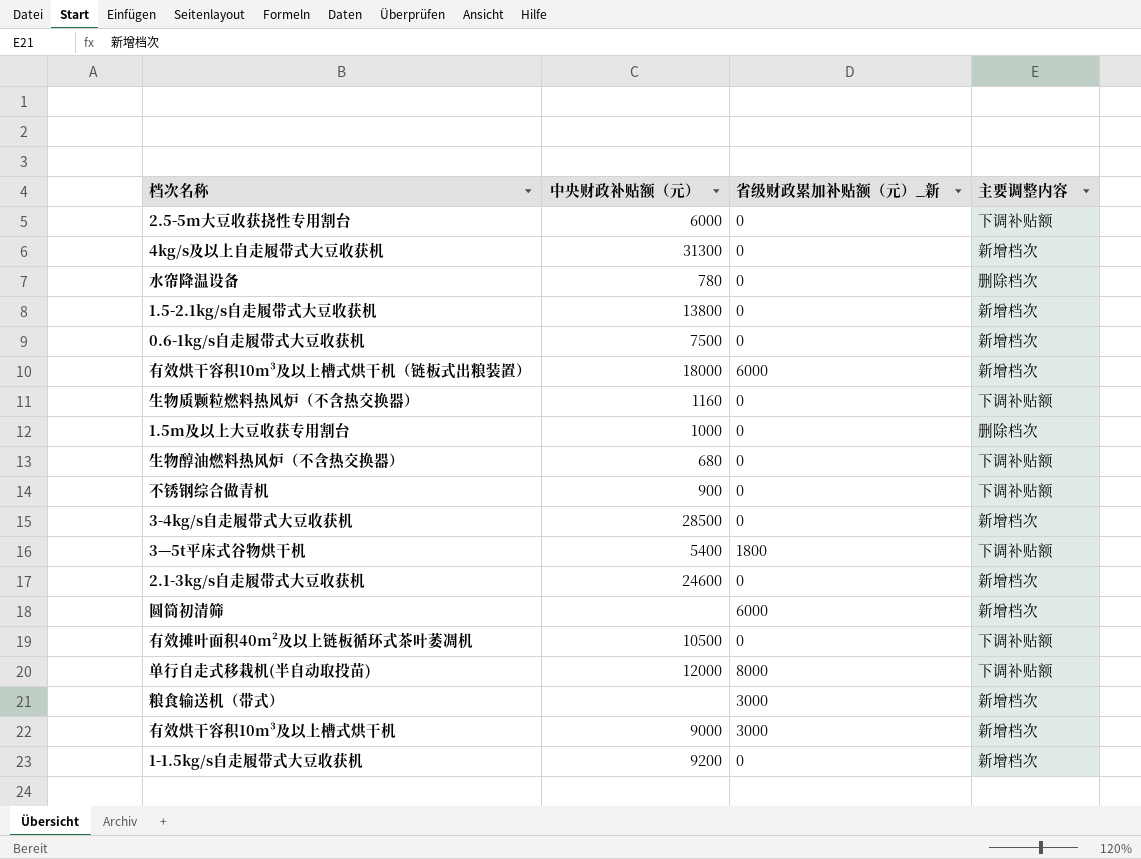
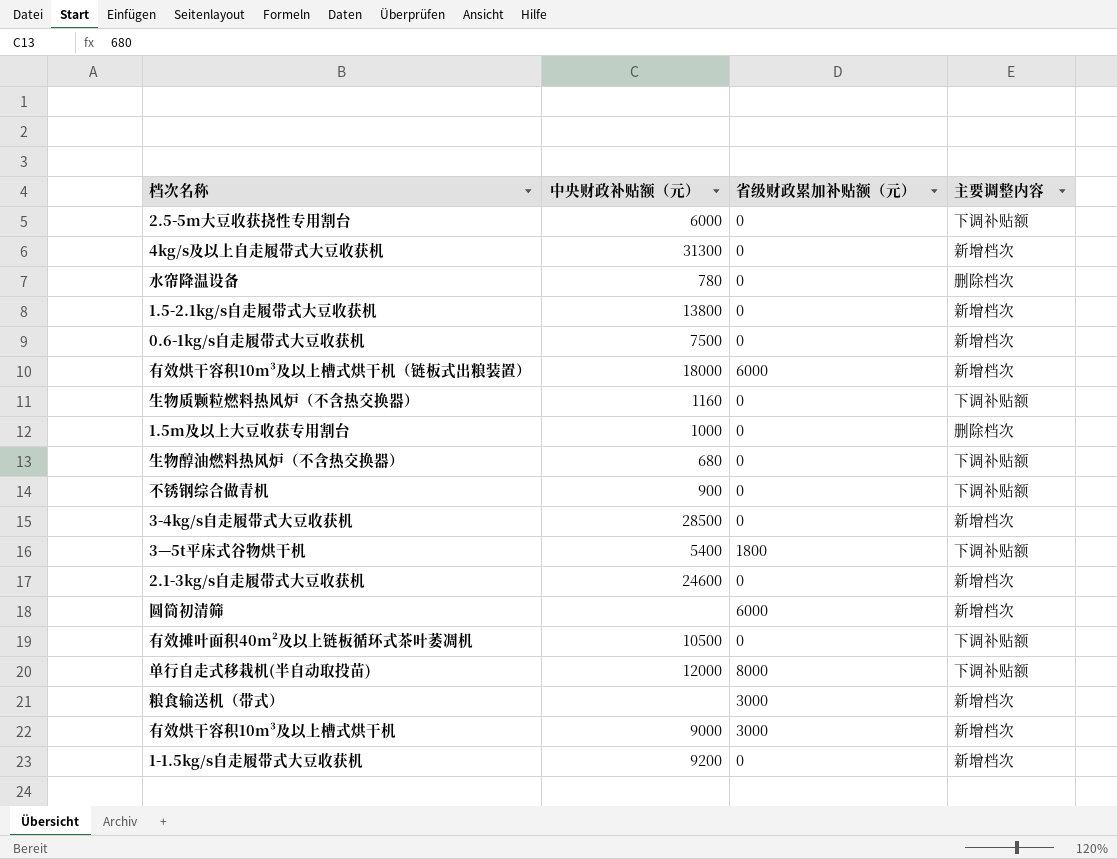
column name: 省级财政累加补贴额（元）_新 -> 省级财政累加补贴额（元）

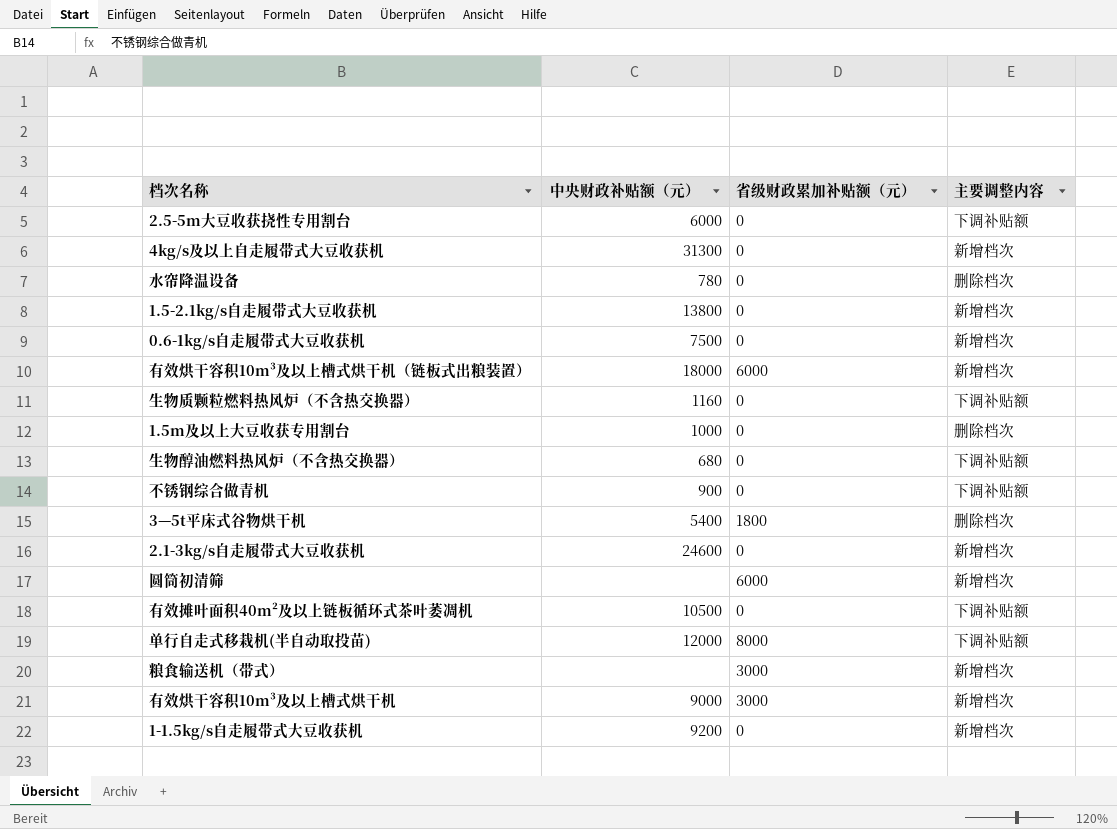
row 3-4kg/s自走履带式大豆收获机: 28500 | 0 | 新增档次 -> none
3—5t平床式谷物烘干机 | 主要调整内容: 下调补贴额 -> 删除档次

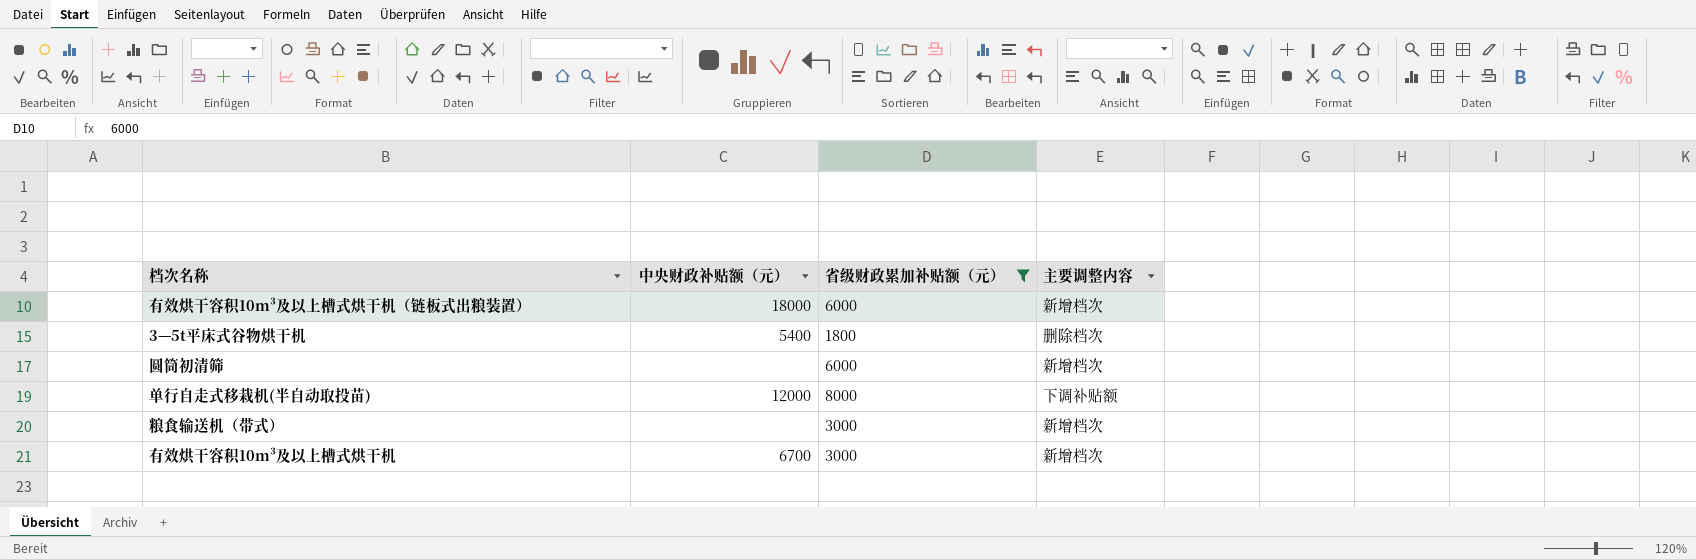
filter: none -> 省级财政累加补贴额（元） != 0
有效烘干容积10m³及以上槽式烘干机 | 中央财政补贴额（元）: 9000 -> 6700

